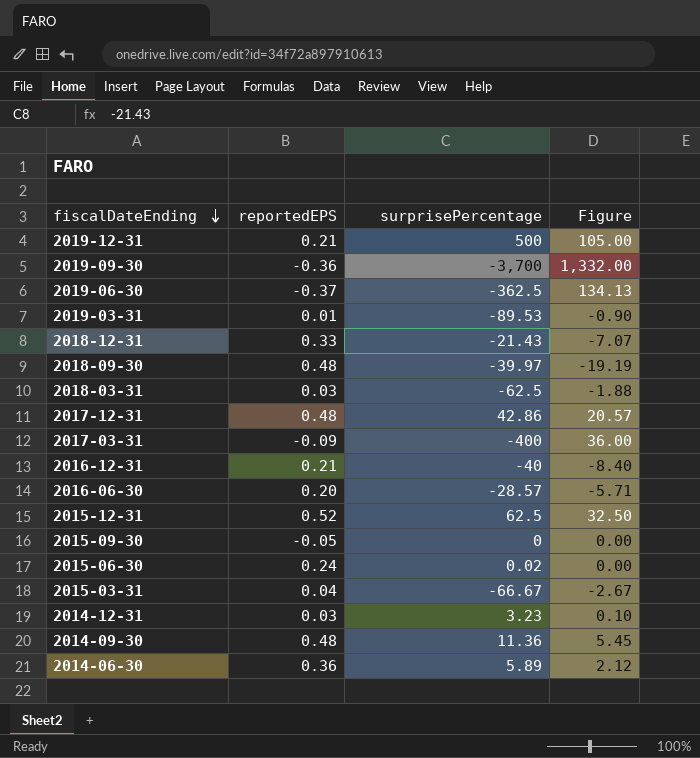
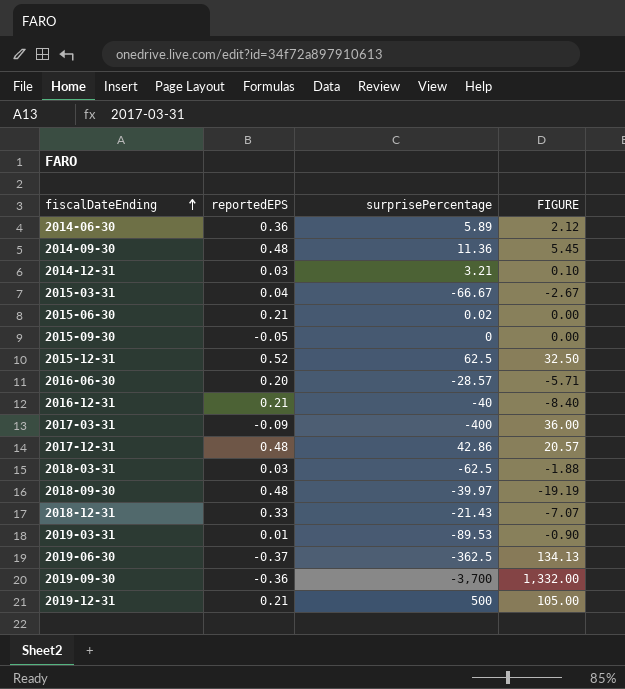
row order: fiscalDateEnding descending -> fiscalDateEnding ascending
column name: Figure -> FIGURE
2014-12-31 | surprisePercentage: 3.23 -> 3.21
2015-06-30 | reportedEPS: 0.24 -> 0.21

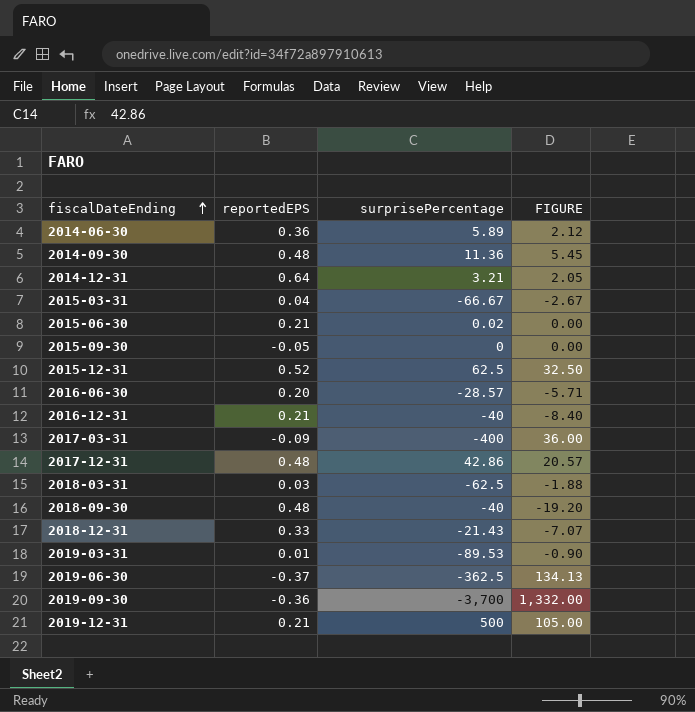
2014-12-31 | reportedEPS: 0.03 -> 0.64
2014-12-31 | FIGURE: 0.10 -> 2.05
2018-09-30 | surprisePercentage: -39.97 -> -40
2018-09-30 | FIGURE: -19.19 -> -19.20

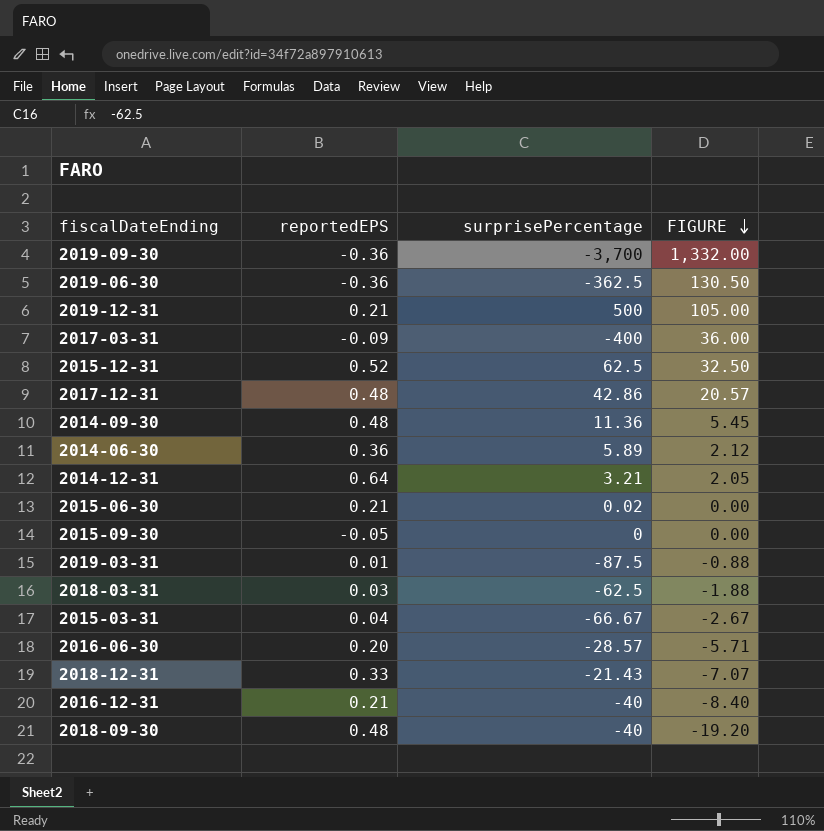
row order: fiscalDateEnding ascending -> FIGURE descending
2019-06-30 | reportedEPS: -0.37 -> -0.36
2019-06-30 | FIGURE: 134.13 -> 130.50
2019-03-31 | surprisePercentage: -89.53 -> -87.5
2019-03-31 | FIGURE: -0.90 -> -0.88

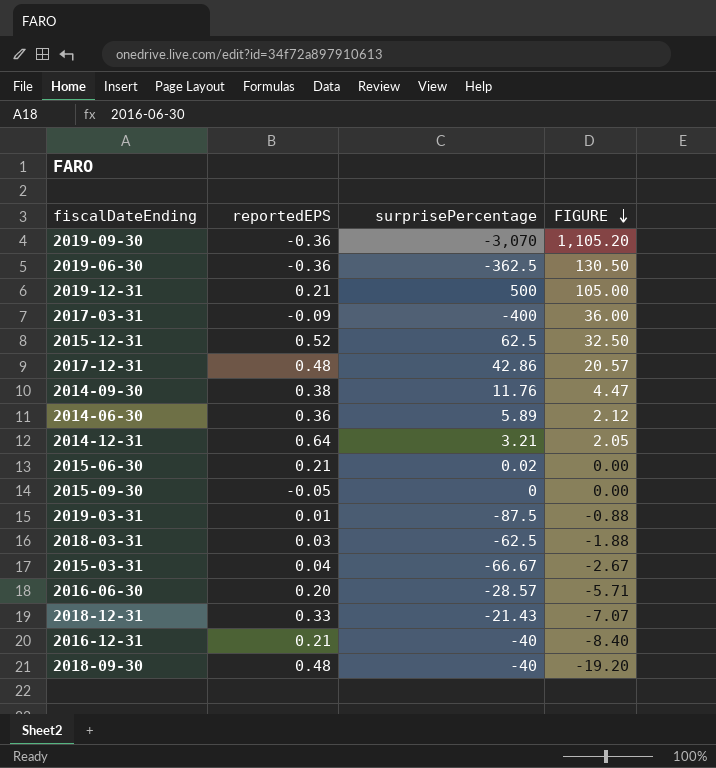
2019-09-30 | surprisePercentage: -3,700 -> -3,070
2019-09-30 | FIGURE: 1,332.00 -> 1,105.20
2014-09-30 | reportedEPS: 0.48 -> 0.38
2014-09-30 | surprisePercentage: 11.36 -> 11.76
2014-09-30 | FIGURE: 5.45 -> 4.47

